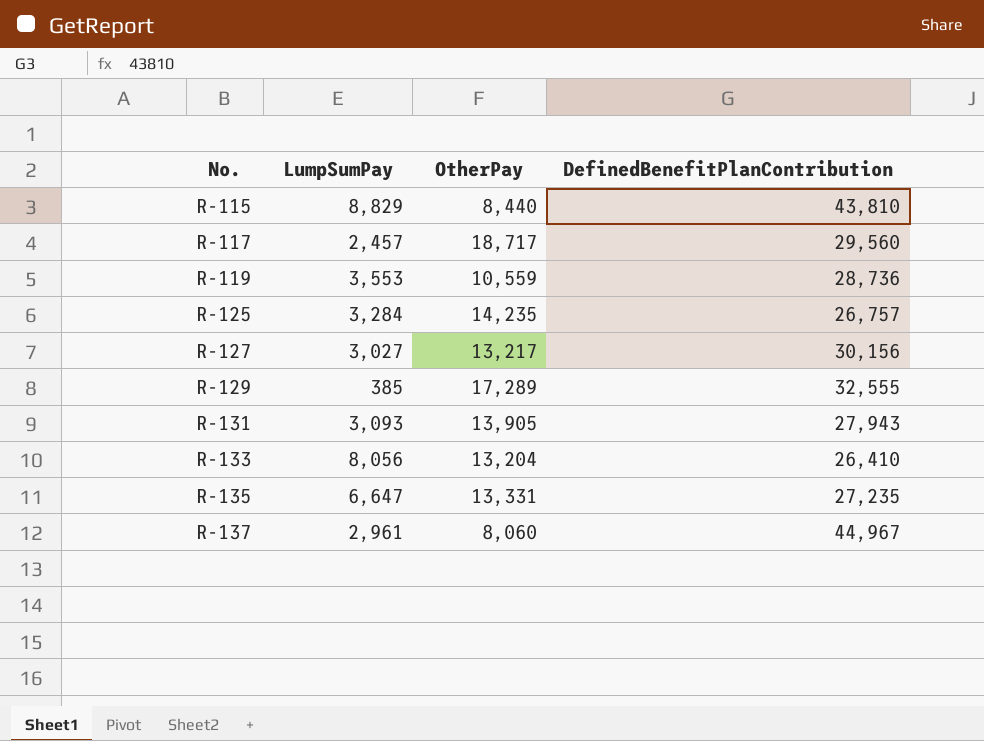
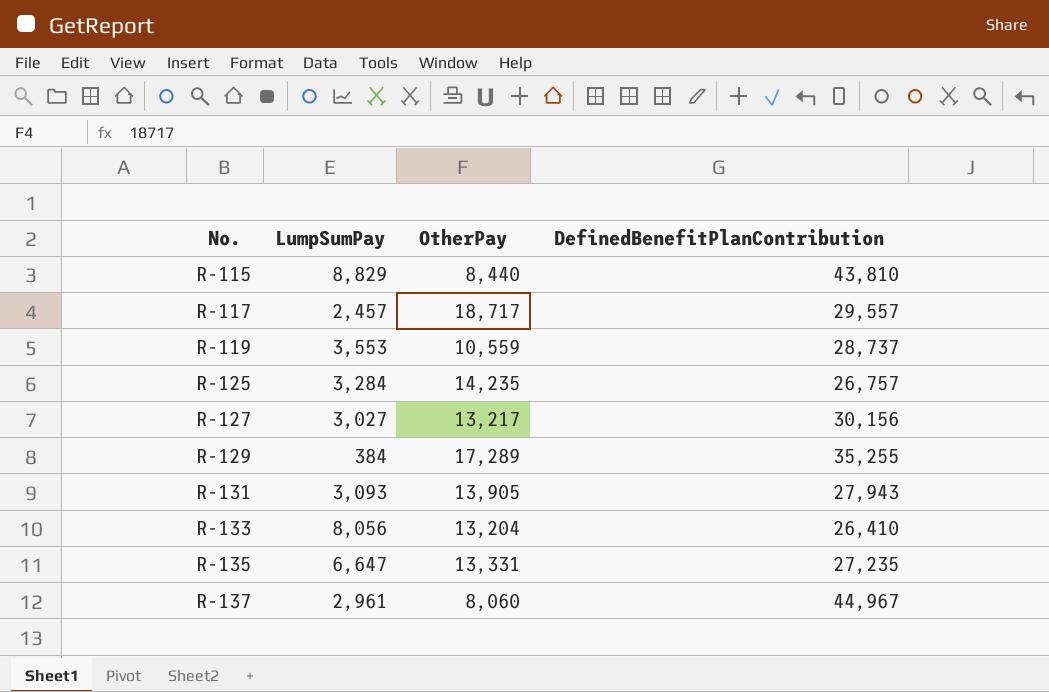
R-117 | DefinedBenefitPlanContribution: 29,560 -> 29,557
R-119 | DefinedBenefitPlanContribution: 28,736 -> 28,737
R-129 | LumpSumPay: 385 -> 384
R-129 | DefinedBenefitPlanContribution: 32,555 -> 35,255

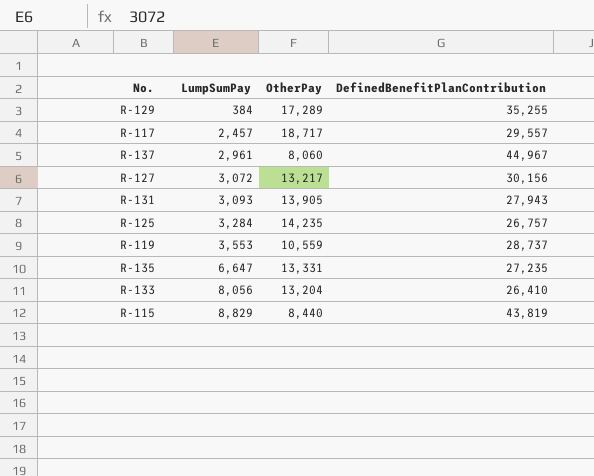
row order: No. ascending -> LumpSumPay ascending
R-127 | LumpSumPay: 3,027 -> 3,072
R-115 | DefinedBenefitPlanContribution: 43,810 -> 43,819

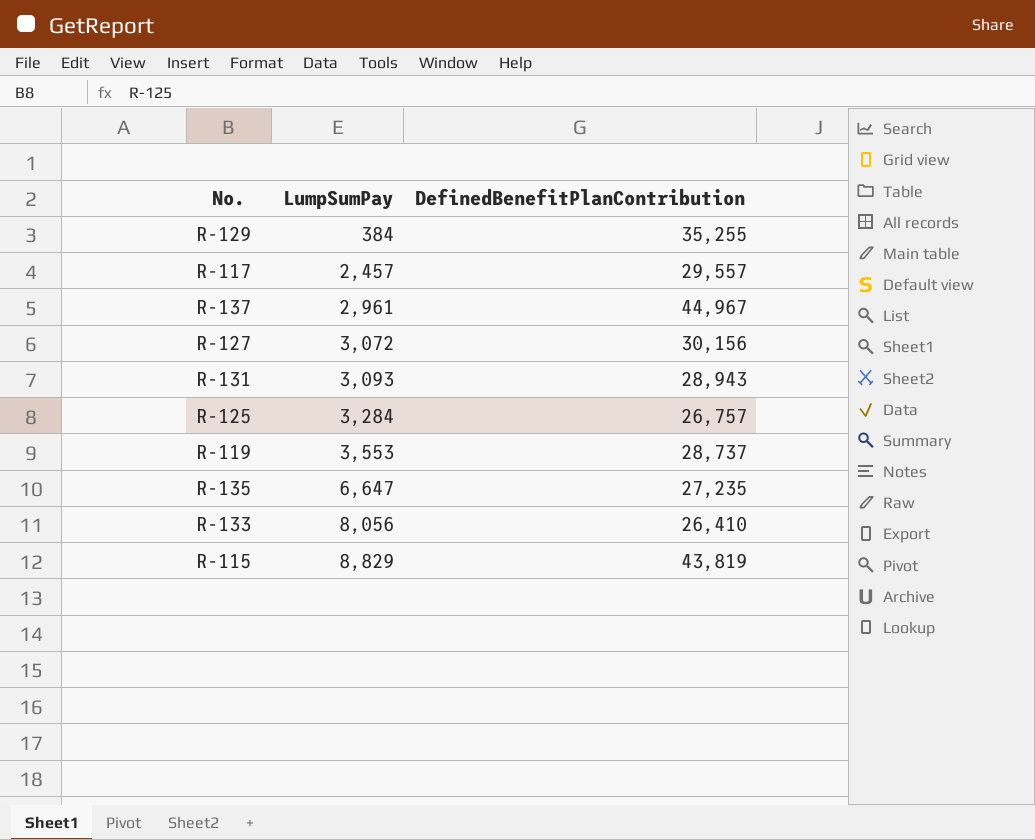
column OtherPay | position: 3 -> none
R-131 | DefinedBenefitPlanContribution: 27,943 -> 28,943

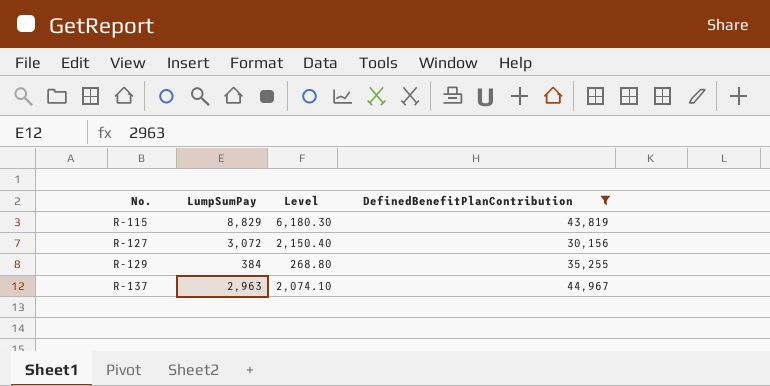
filter: none -> DefinedBenefitPlanContribution >= 30,156
row order: LumpSumPay ascending -> No. ascending
column Level | formula: none -> [LumpSumPay] * 0.7
R-137 | LumpSumPay: 2,961 -> 2,963

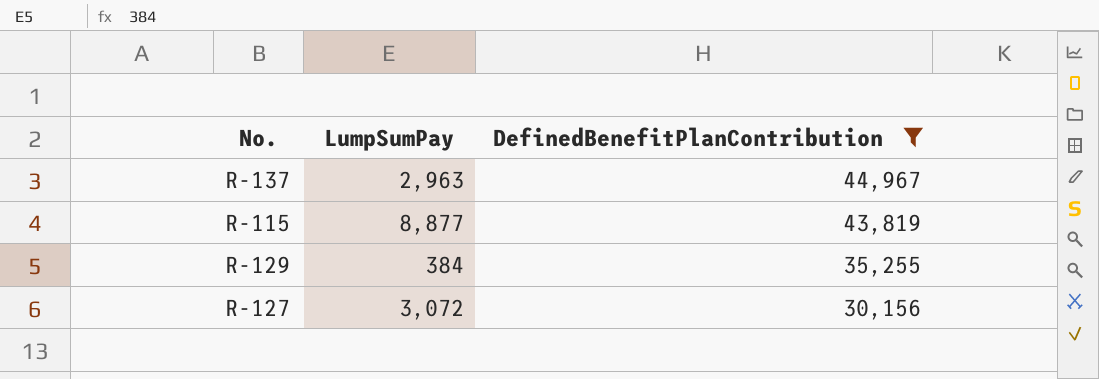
row order: No. ascending -> DefinedBenefitPlanContribution descending
column Level | formula: [LumpSumPay] * 0.7 -> none
R-115 | LumpSumPay: 8,829 -> 8,877

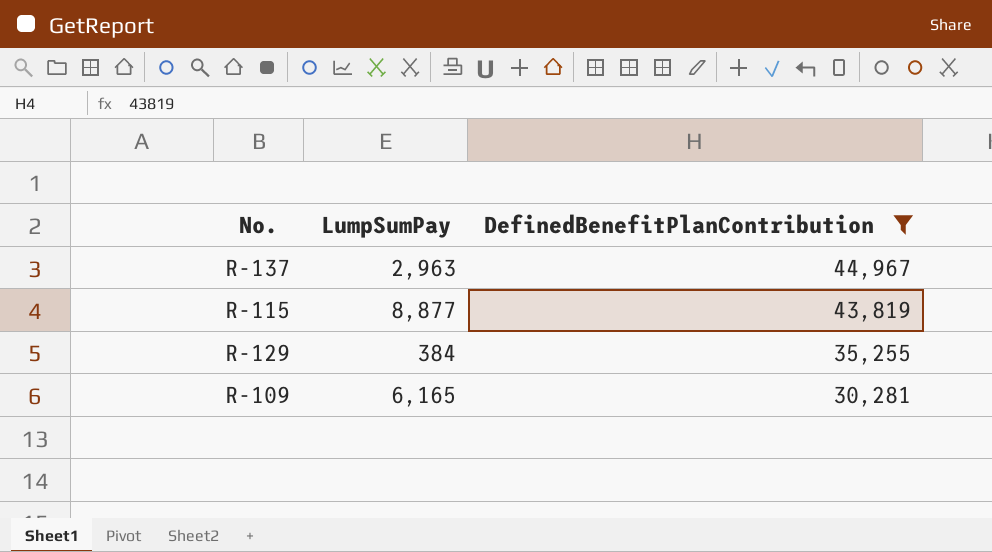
row R-127: 3,072 | 30,156 -> none
row R-109: none -> 6,165 | 30,281

